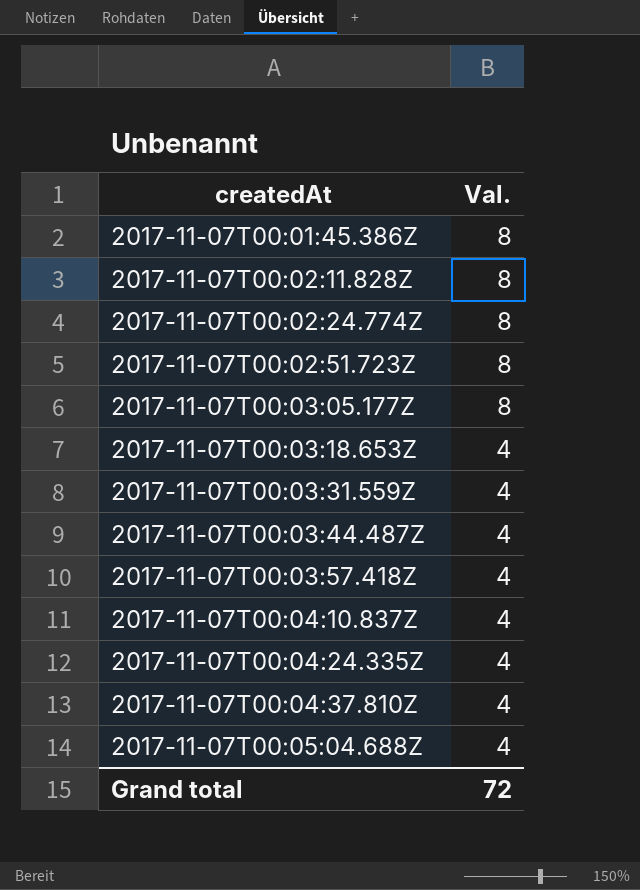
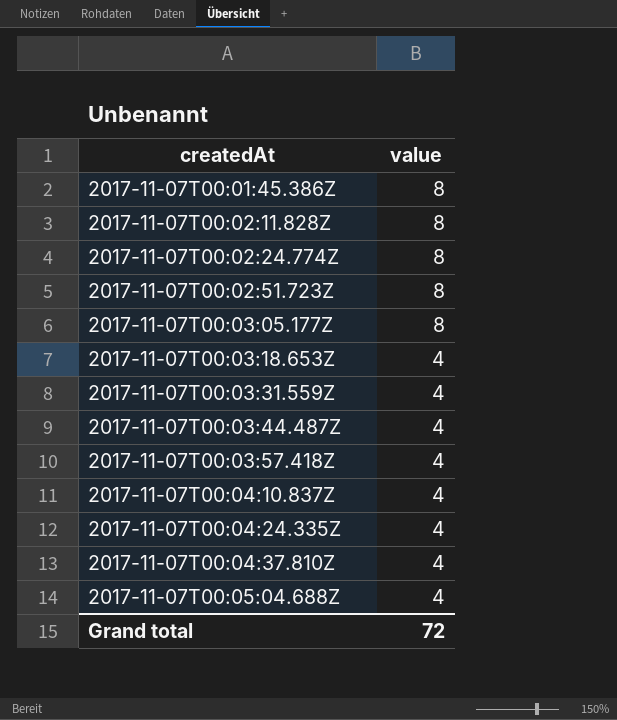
column name: Val. -> value

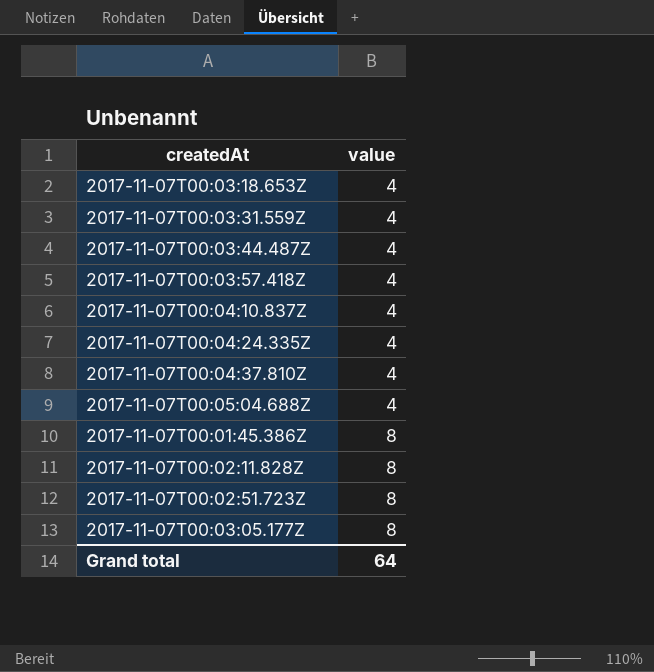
row order: createdAt ascending -> value ascending
row 2017-11-07T00:02:24.774Z: 8 -> none
Grand total | value: 72 -> 64

